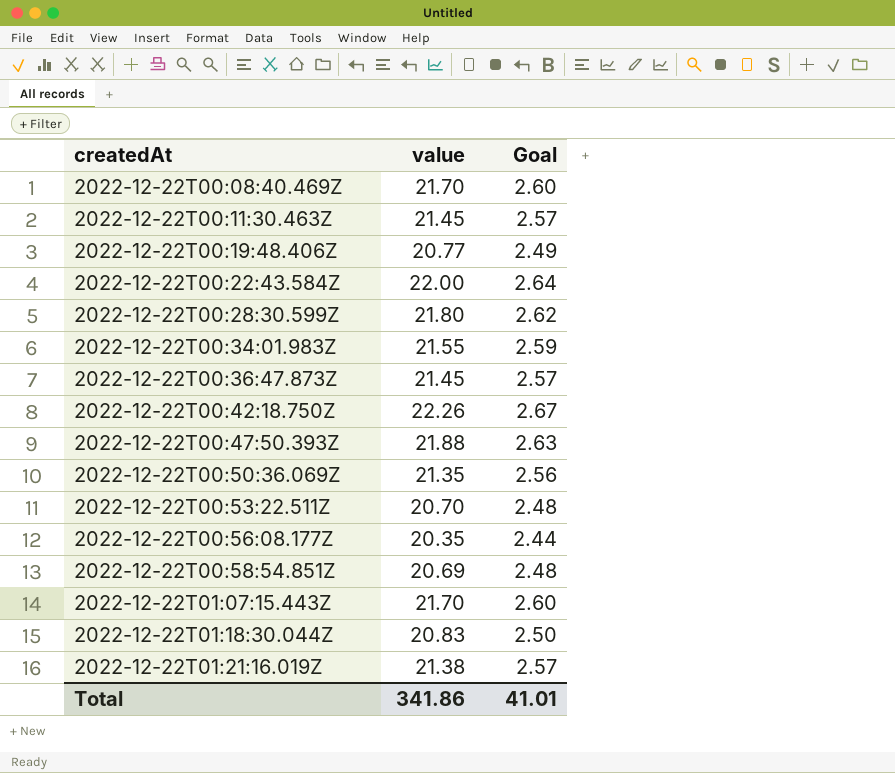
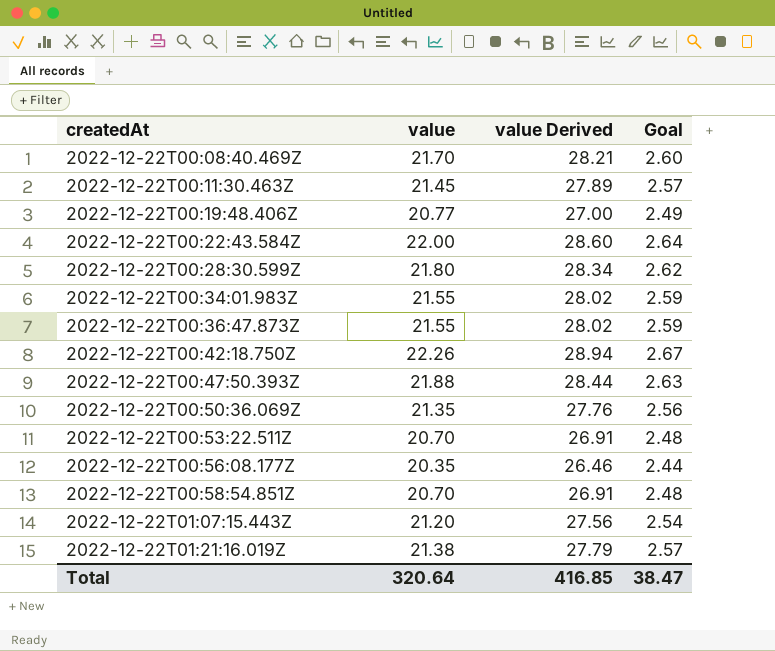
column value Derived | formula: none -> [value] * 1.3
row 2022-12-22T01:18:30.044Z: 20.83 | 2.50 -> none
2022-12-22T00:36:47.873Z | value: 21.45 -> 21.55
2022-12-22T00:36:47.873Z | Goal: 2.57 -> 2.59
2022-12-22T00:58:54.851Z | value: 20.69 -> 20.70
2022-12-22T01:07:15.443Z | value: 21.70 -> 21.20
2022-12-22T01:07:15.443Z | Goal: 2.60 -> 2.54
Total | value: 341.86 -> 320.64
Total | Goal: 41.01 -> 38.47

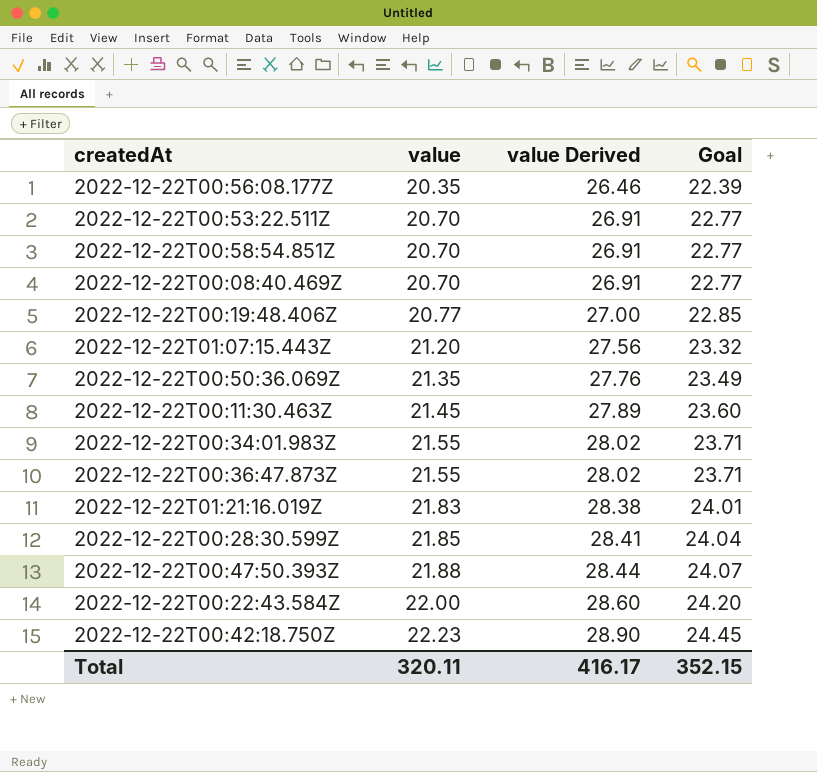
row order: createdAt ascending -> value ascending
column Goal | formula: [value] * 0.12 -> [value] * 1.1
2022-12-22T00:08:40.469Z | value: 21.70 -> 20.70
2022-12-22T00:08:40.469Z | value Derived: 28.21 -> 26.91
2022-12-22T01:21:16.019Z | value: 21.38 -> 21.83
2022-12-22T01:21:16.019Z | value Derived: 27.79 -> 28.38
2022-12-22T00:28:30.599Z | value: 21.80 -> 21.85
2022-12-22T00:28:30.599Z | value Derived: 28.34 -> 28.41
2022-12-22T00:42:18.750Z | value: 22.26 -> 22.23
2022-12-22T00:42:18.750Z | value Derived: 28.94 -> 28.90
Total | value: 320.64 -> 320.11
Total | value Derived: 416.85 -> 416.17
Total | Goal: 38.47 -> 352.15

